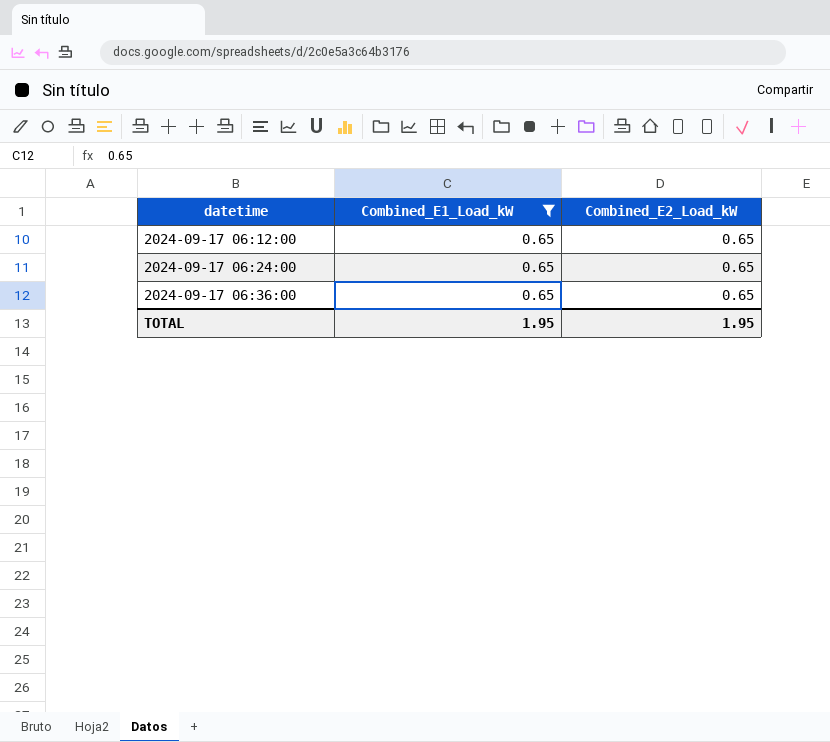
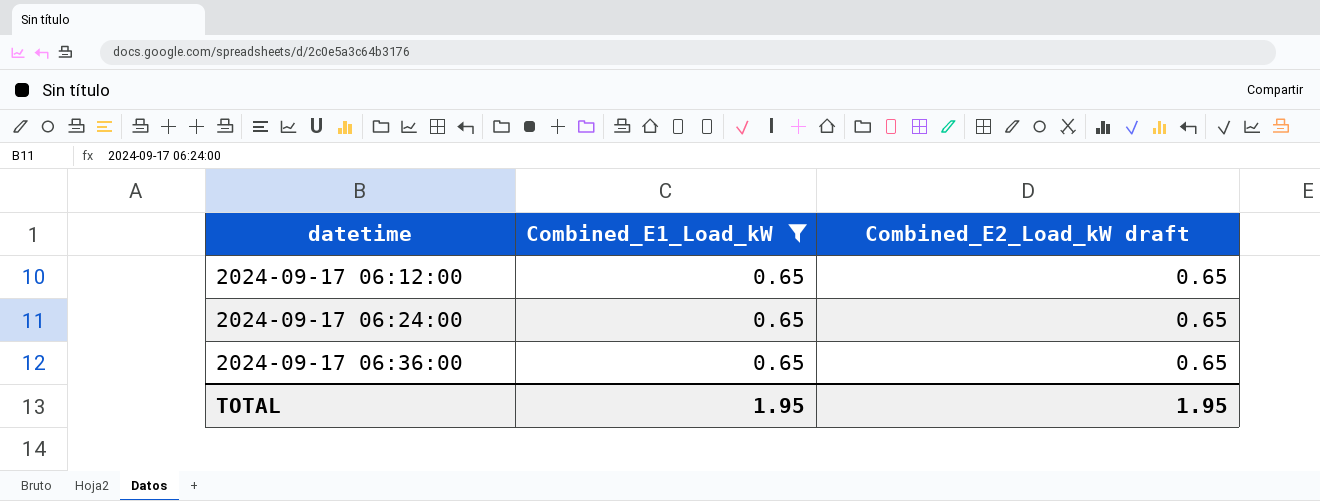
column name: Combined_E2_Load_kW -> Combined_E2_Load_kW draft

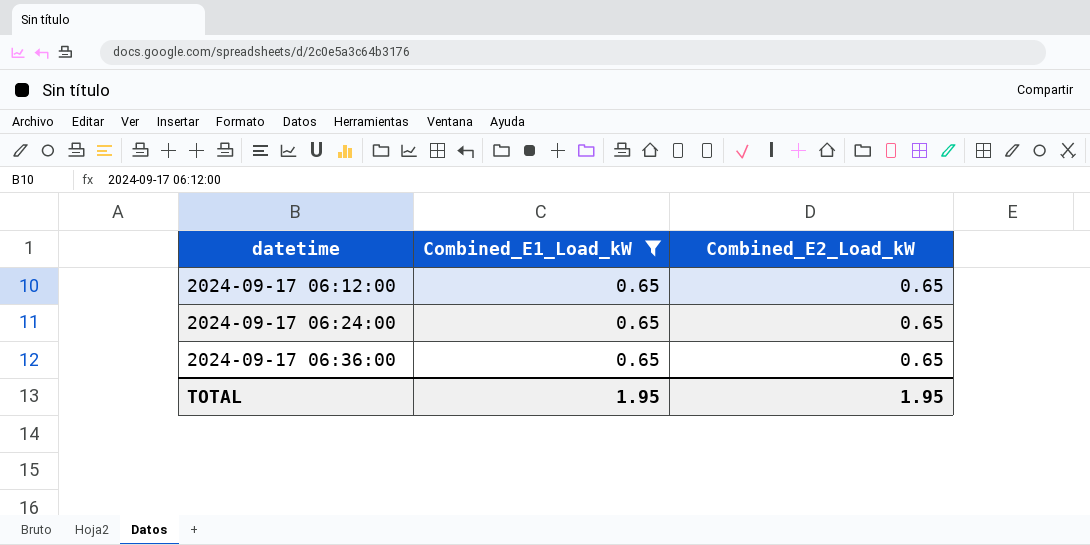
column name: Combined_E2_Load_kW draft -> Combined_E2_Load_kW

